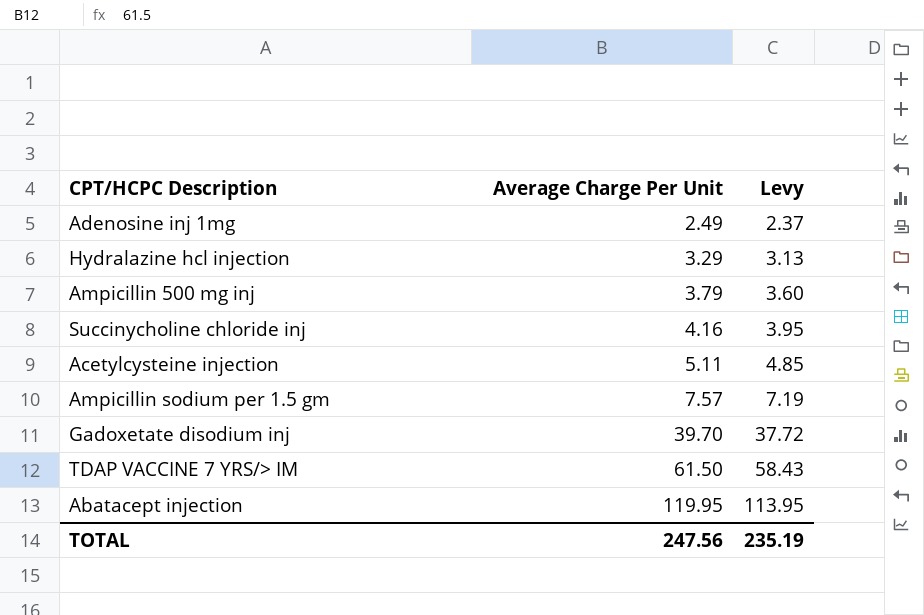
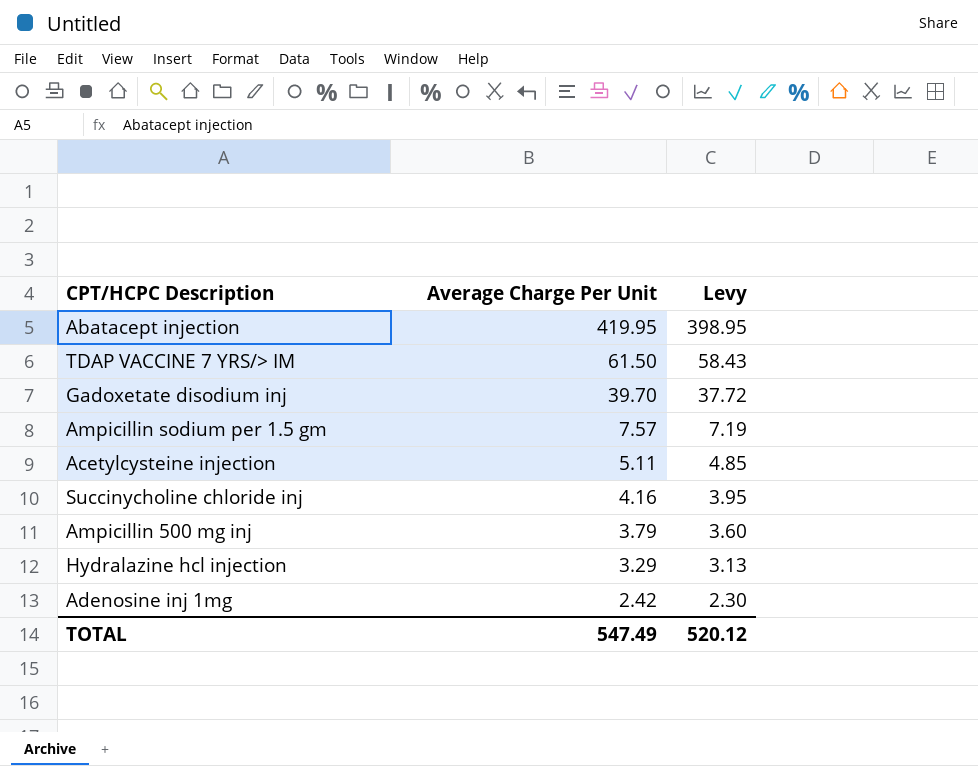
row order: Average Charge Per Unit ascending -> Average Charge Per Unit descending
Abatacept injection | Average Charge Per Unit: 119.95 -> 419.95
Abatacept injection | Levy: 113.95 -> 398.95
Adenosine inj 1mg | Average Charge Per Unit: 2.49 -> 2.42
Adenosine inj 1mg | Levy: 2.37 -> 2.30
TOTAL | Average Charge Per Unit: 247.56 -> 547.49
TOTAL | Levy: 235.19 -> 520.12

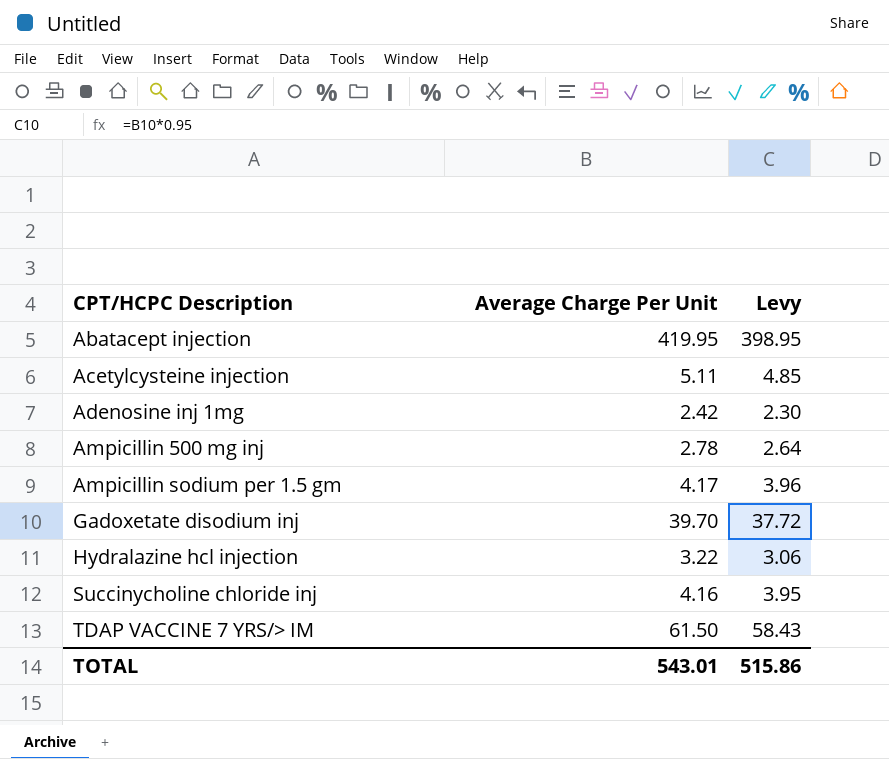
row order: Average Charge Per Unit descending -> CPT/HCPC Description ascending
Ampicillin 500 mg inj | Average Charge Per Unit: 3.79 -> 2.78
Ampicillin 500 mg inj | Levy: 3.60 -> 2.64
Ampicillin sodium per 1.5 gm | Average Charge Per Unit: 7.57 -> 4.17
Ampicillin sodium per 1.5 gm | Levy: 7.19 -> 3.96
Hydralazine hcl injection | Average Charge Per Unit: 3.29 -> 3.22
Hydralazine hcl injection | Levy: 3.13 -> 3.06
TOTAL | Average Charge Per Unit: 547.49 -> 543.01
TOTAL | Levy: 520.12 -> 515.86

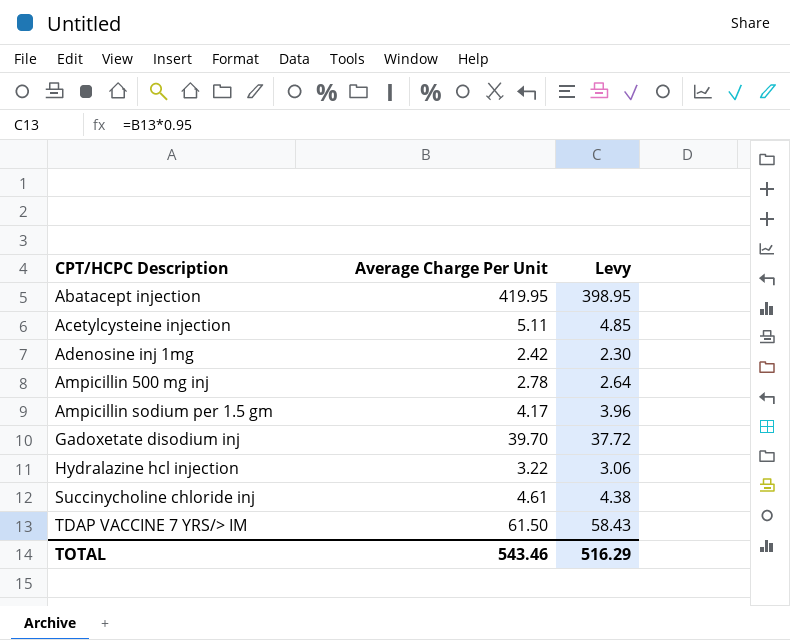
Succinycholine chloride inj | Average Charge Per Unit: 4.16 -> 4.61
Succinycholine chloride inj | Levy: 3.95 -> 4.38
TOTAL | Average Charge Per Unit: 543.01 -> 543.46
TOTAL | Levy: 515.86 -> 516.29

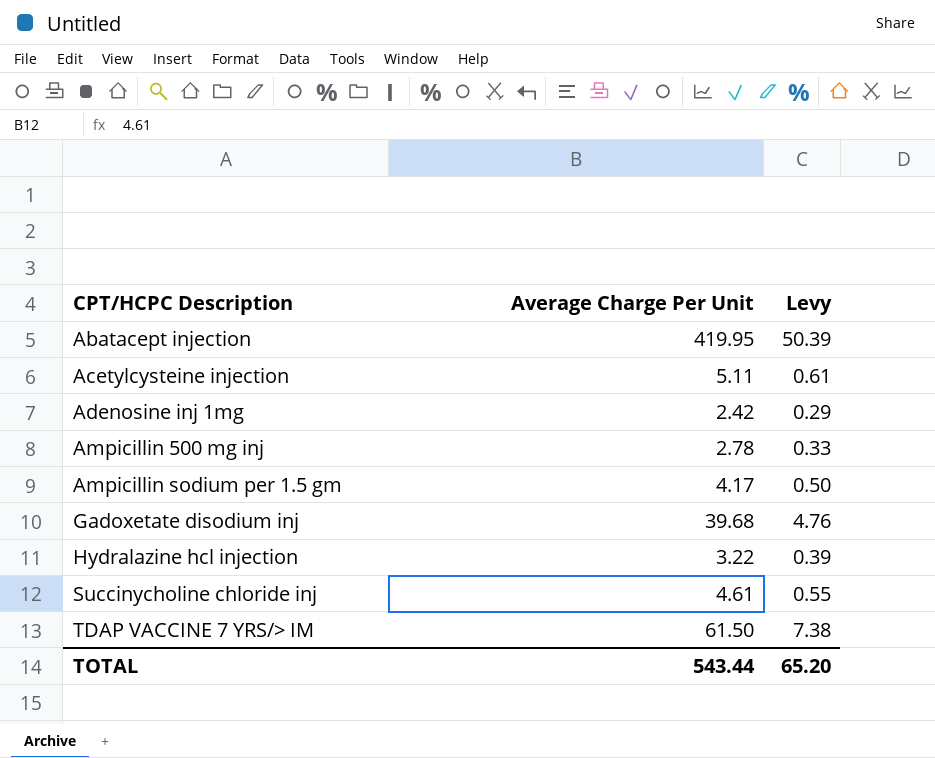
column Levy | formula: [Average Charge Per Unit] * 0.95 -> [Average Charge Per Unit] * 0.12
Gadoxetate disodium inj | Average Charge Per Unit: 39.70 -> 39.68
TOTAL | Average Charge Per Unit: 543.46 -> 543.44
TOTAL | Levy: 516.29 -> 65.20

